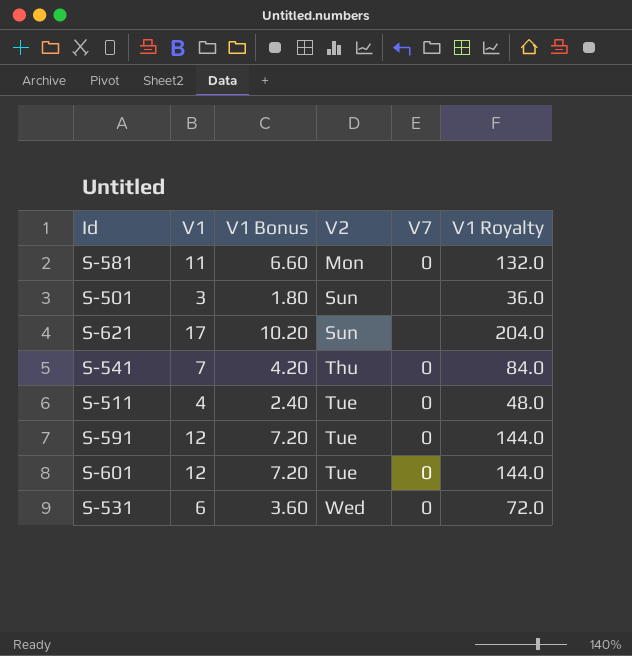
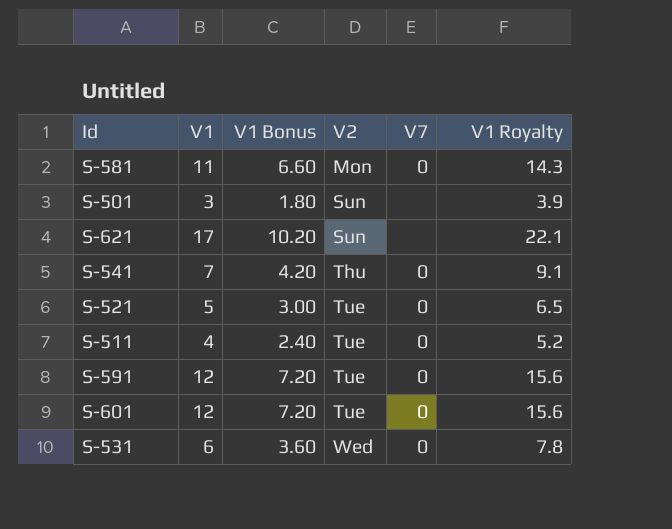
column V1 Royalty | formula: [V1] * 12 -> [V1] * 1.3
row S-521: none -> 5 | 3.00 | Tue | 0 | 6.5

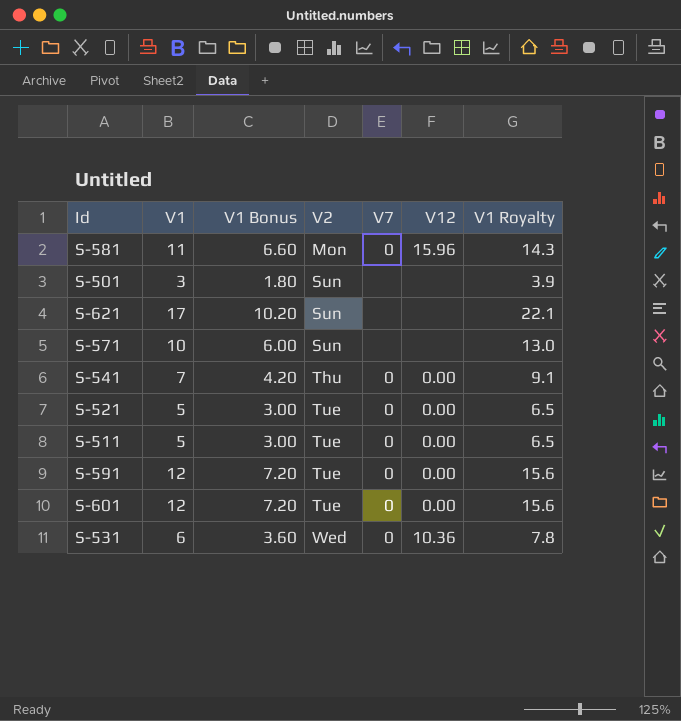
column V12 | position: none -> 6
row S-571: none -> 10 | 6.00 | Sun | none | none | 13.0
S-511 | V1: 4 -> 5
S-511 | V1 Bonus: 2.40 -> 3.00
S-511 | V1 Royalty: 5.2 -> 6.5

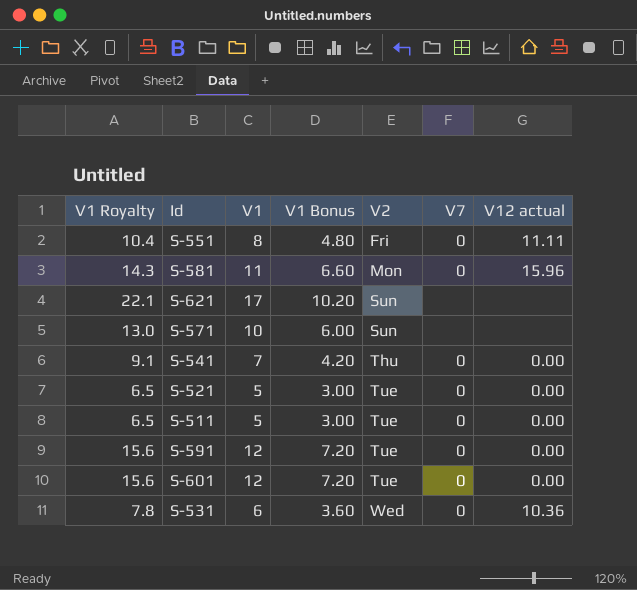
column V1 Royalty | position: 7 -> 1
column name: V12 -> V12 actual
row S-501: 3 | 1.80 | Sun | none | none | 3.9 -> none
row S-551: none -> 10.4 | 8 | 4.80 | Fri | 0 | 11.11

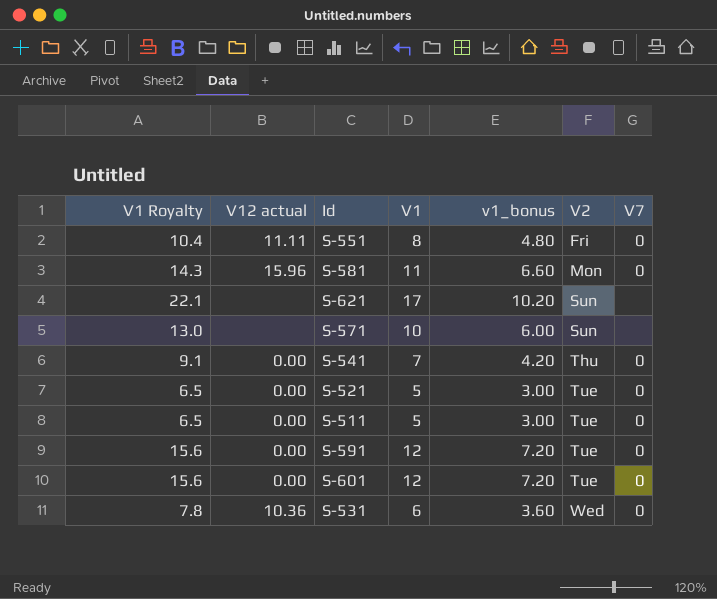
column V12 actual | position: 7 -> 2
column name: V1 Bonus -> v1_bonus

